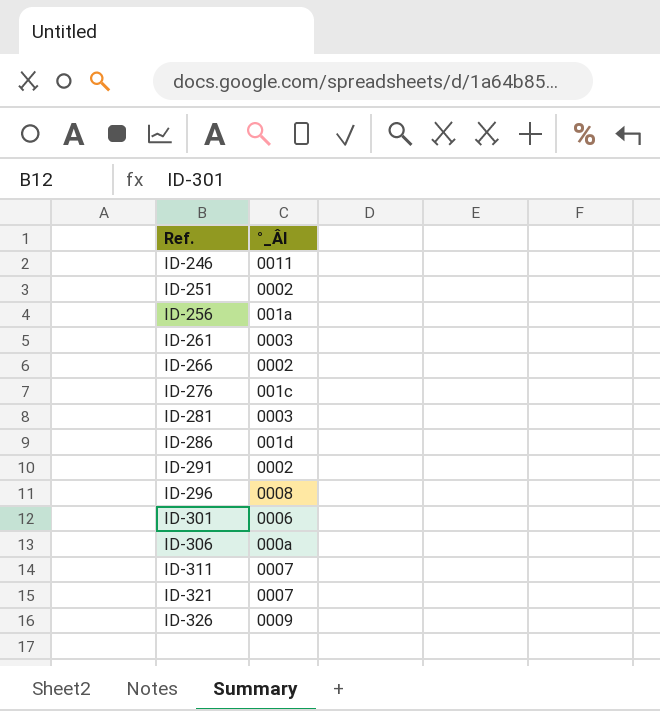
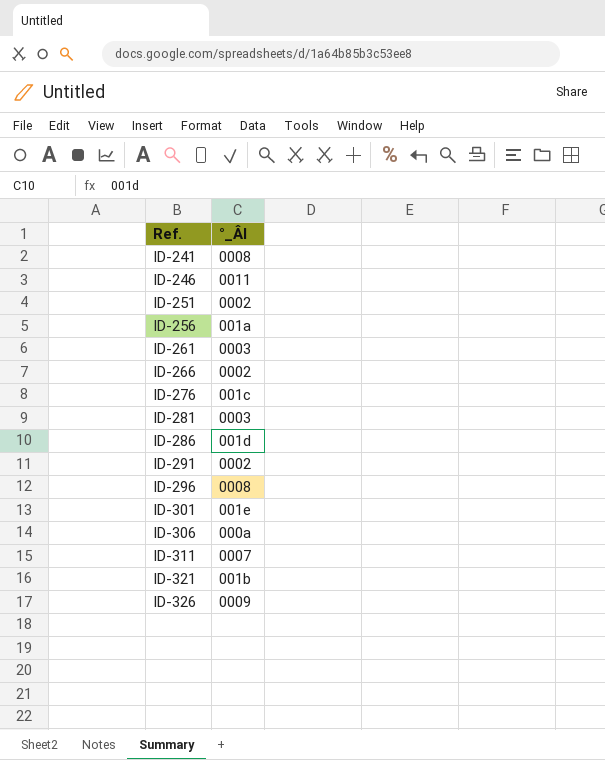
row ID-241: none -> 0008
ID-301 | °_ÂI: 0006 -> 001e
ID-321 | °_ÂI: 0007 -> 001b

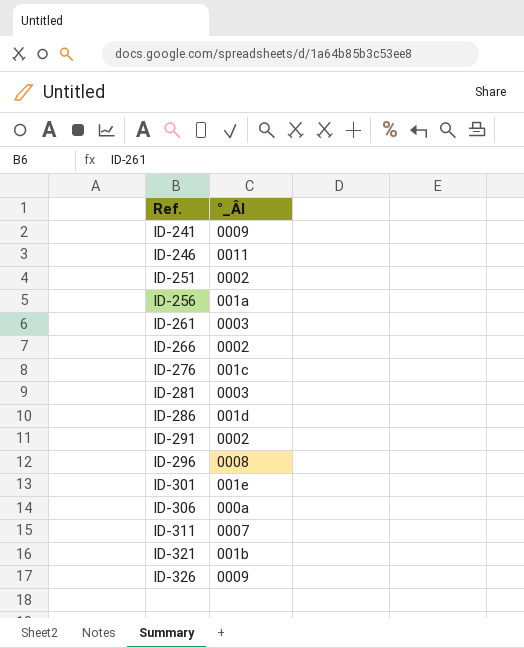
ID-241 | °_ÂI: 0008 -> 0009

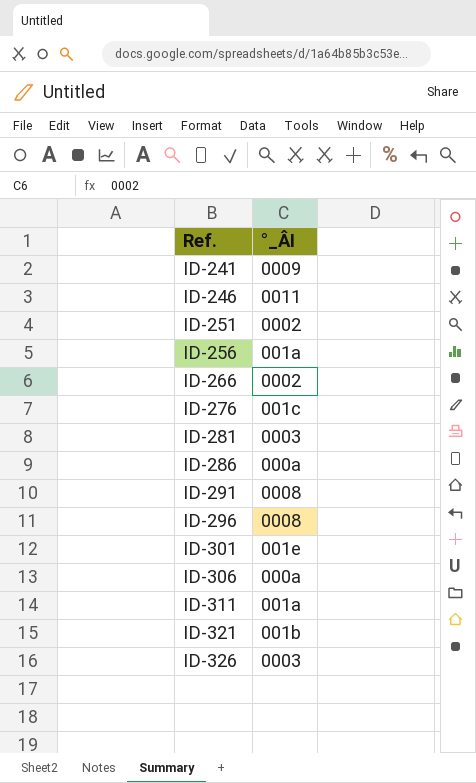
row ID-261: 0003 -> none
ID-286 | °_ÂI: 001d -> 000a
ID-291 | °_ÂI: 0002 -> 0008
ID-311 | °_ÂI: 0007 -> 001a
ID-326 | °_ÂI: 0009 -> 0003

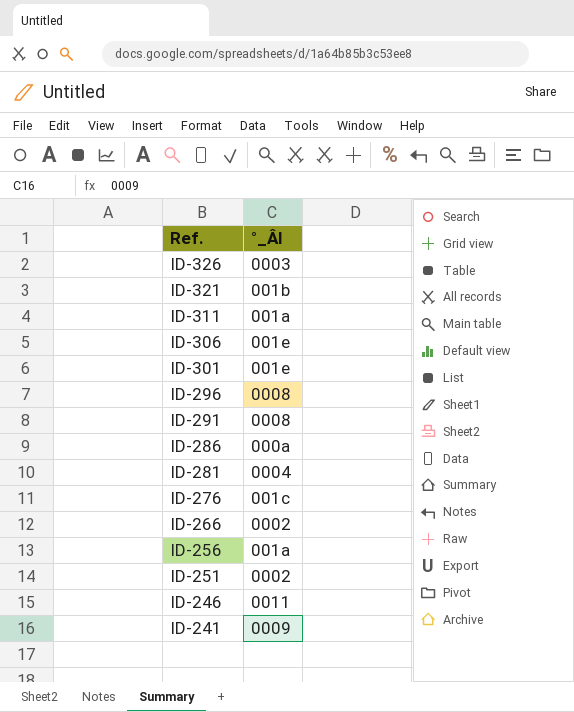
row order: Ref. ascending -> Ref. descending
ID-306 | °_ÂI: 000a -> 001e
ID-281 | °_ÂI: 0003 -> 0004

